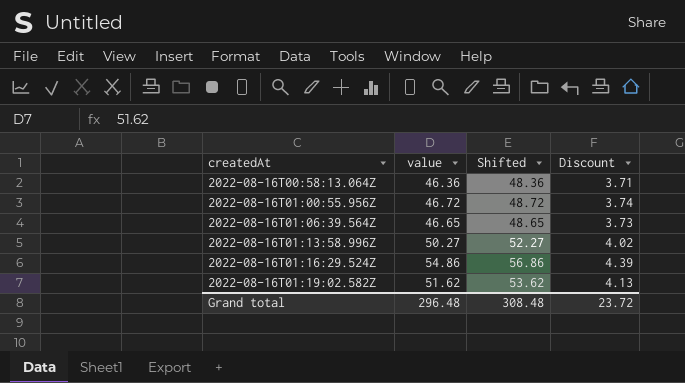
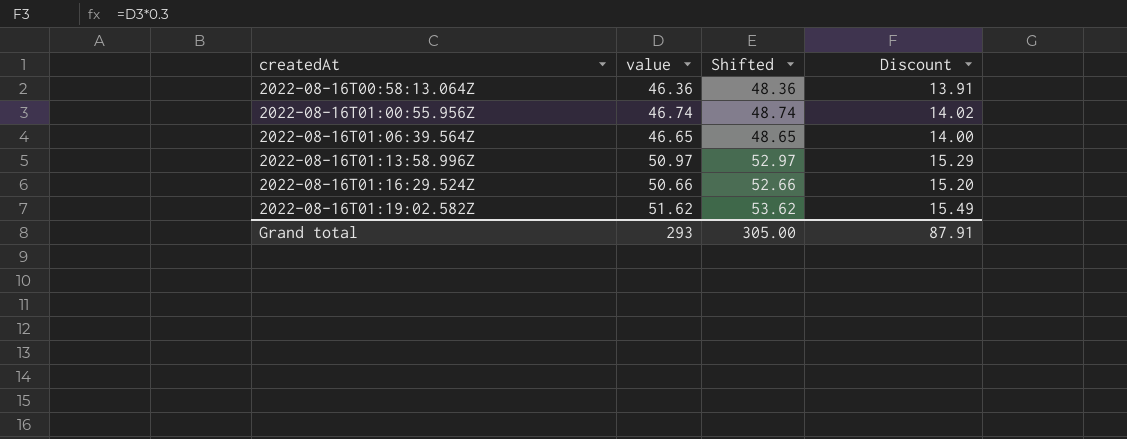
column Discount | formula: [value] * 0.08 -> [value] * 0.3
2022-08-16T01:00:55.956Z | value: 46.72 -> 46.74
2022-08-16T01:00:55.956Z | Shifted: 48.72 -> 48.74
2022-08-16T01:13:58.996Z | value: 50.27 -> 50.97
2022-08-16T01:13:58.996Z | Shifted: 52.27 -> 52.97
2022-08-16T01:16:29.524Z | value: 54.86 -> 50.66
2022-08-16T01:16:29.524Z | Shifted: 56.86 -> 52.66
Grand total | value: 296.48 -> 293
Grand total | Shifted: 308.48 -> 305.00
Grand total | Discount: 23.72 -> 87.91

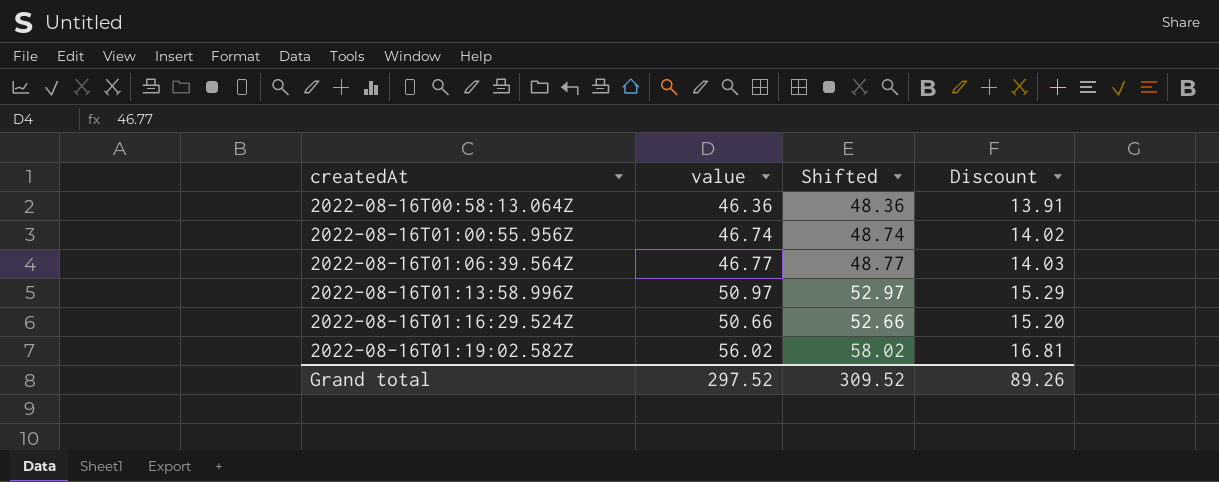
2022-08-16T01:06:39.564Z | value: 46.65 -> 46.77
2022-08-16T01:06:39.564Z | Shifted: 48.65 -> 48.77
2022-08-16T01:06:39.564Z | Discount: 14.00 -> 14.03
2022-08-16T01:19:02.582Z | value: 51.62 -> 56.02
2022-08-16T01:19:02.582Z | Shifted: 53.62 -> 58.02
2022-08-16T01:19:02.582Z | Discount: 15.49 -> 16.81
Grand total | value: 293 -> 297.52
Grand total | Shifted: 305.00 -> 309.52
Grand total | Discount: 87.91 -> 89.26

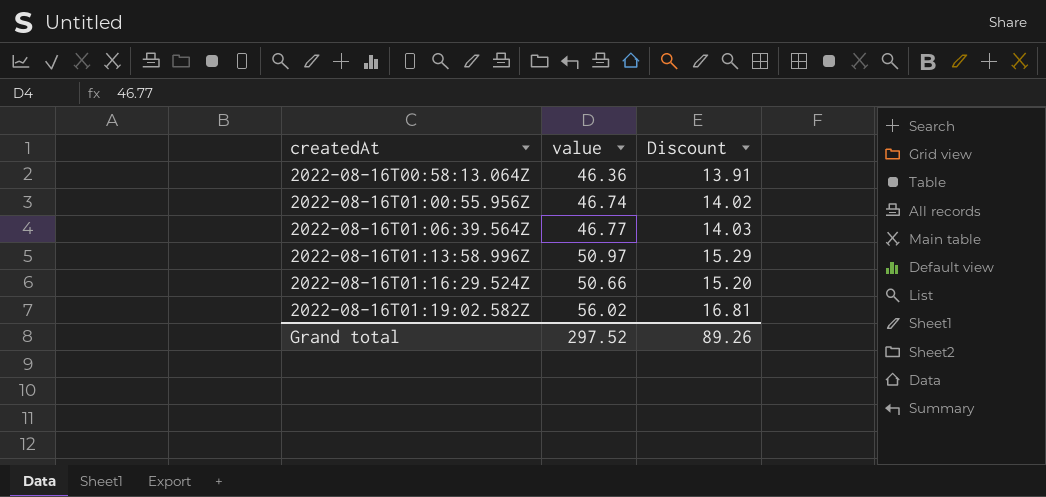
column Shifted | formula: [value] + 2 -> none

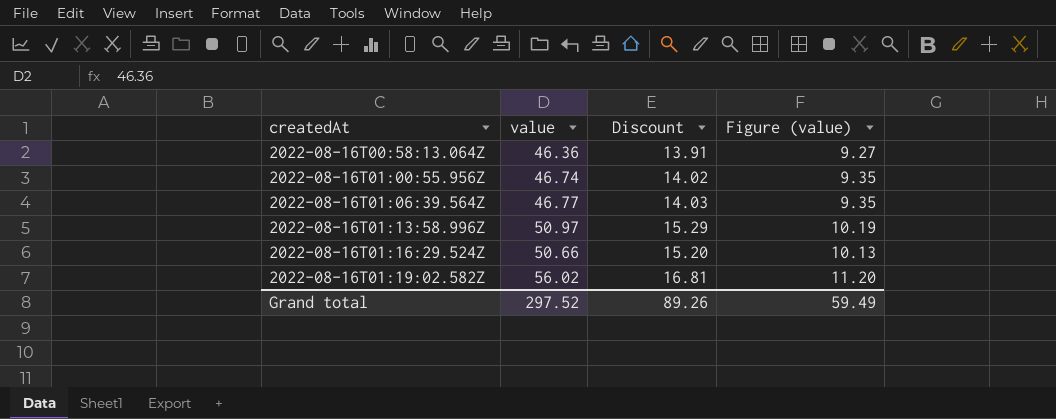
column Figure (value) | formula: none -> [value] * 0.2

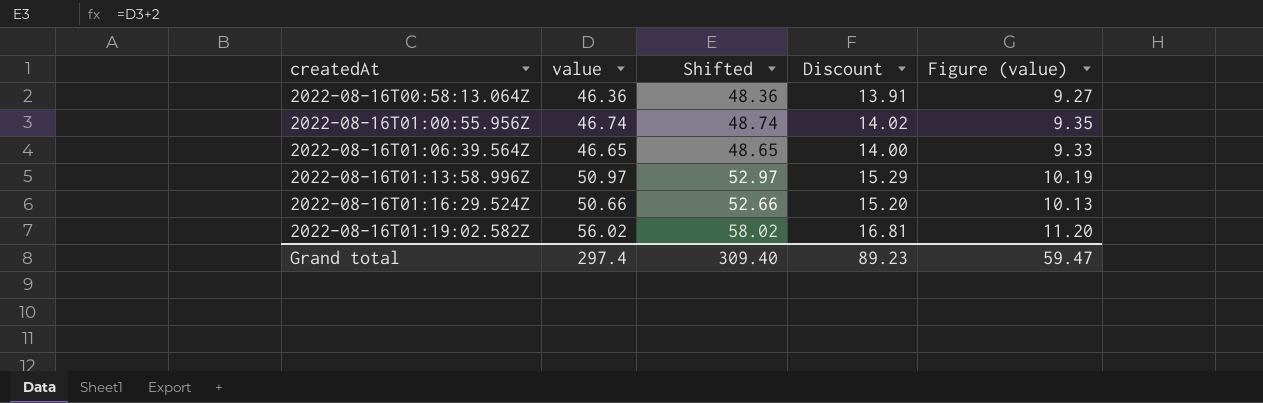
column Shifted | formula: none -> [value] + 2
2022-08-16T01:06:39.564Z | value: 46.77 -> 46.65
2022-08-16T01:06:39.564Z | Discount: 14.03 -> 14.00
2022-08-16T01:06:39.564Z | Figure (value): 9.35 -> 9.33
Grand total | value: 297.52 -> 297.4
Grand total | Discount: 89.26 -> 89.23
Grand total | Figure (value): 59.49 -> 59.47

